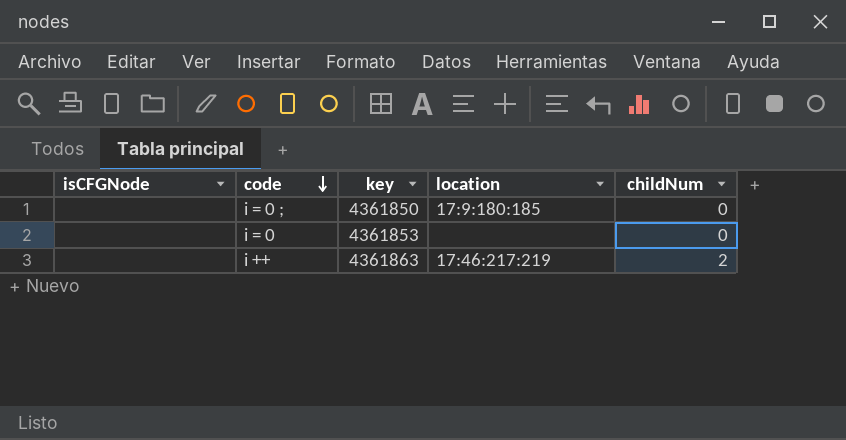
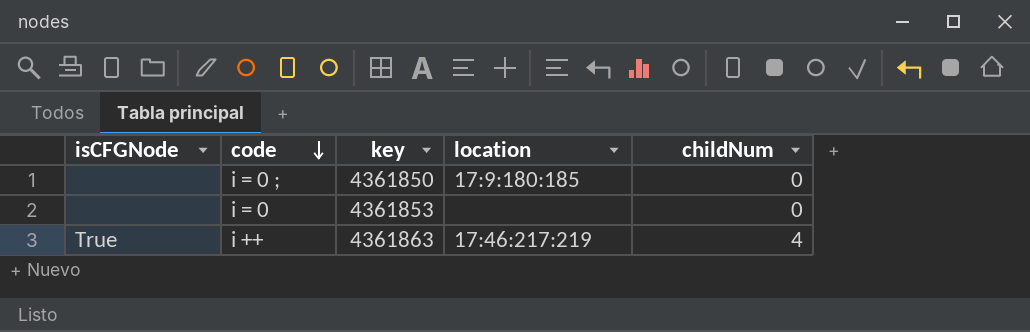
i ++ | isCFGNode: none -> True
i ++ | childNum: 2 -> 4

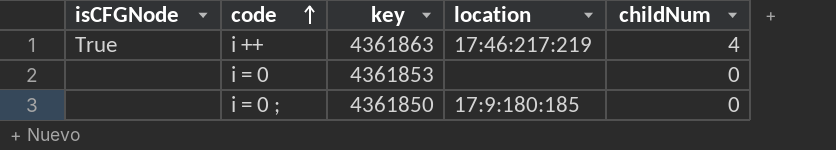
row order: code descending -> code ascending

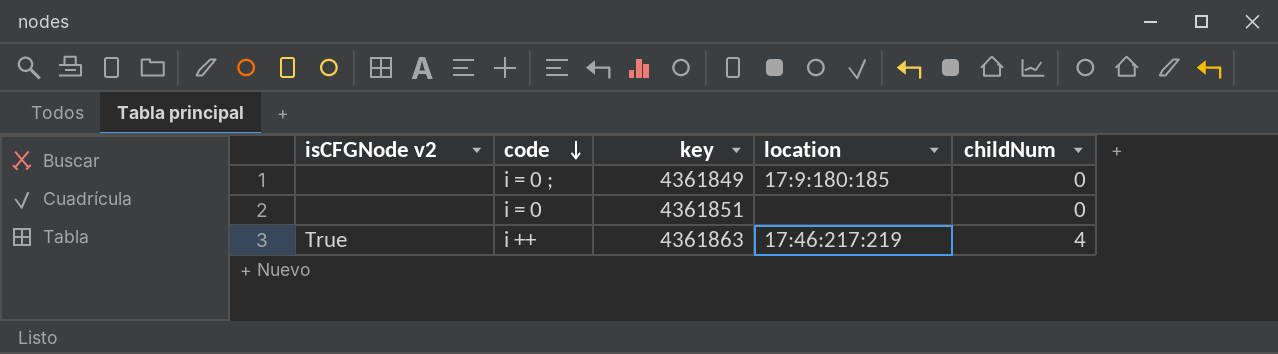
row order: code ascending -> code descending
column name: isCFGNode -> isCFGNode v2
i = 0 ; | key: 4361850 -> 4361849
i = 0 | key: 4361853 -> 4361851

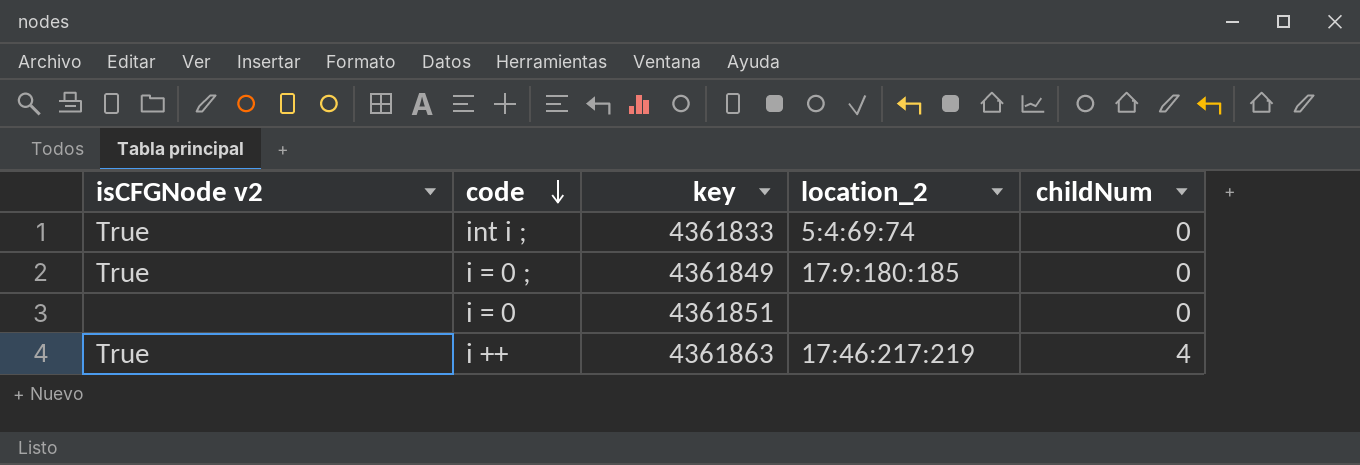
column name: location -> location_2
row int i ;: none -> True | 4361833 | 5:4:69:74 | 0
i = 0 ; | isCFGNode v2: none -> True

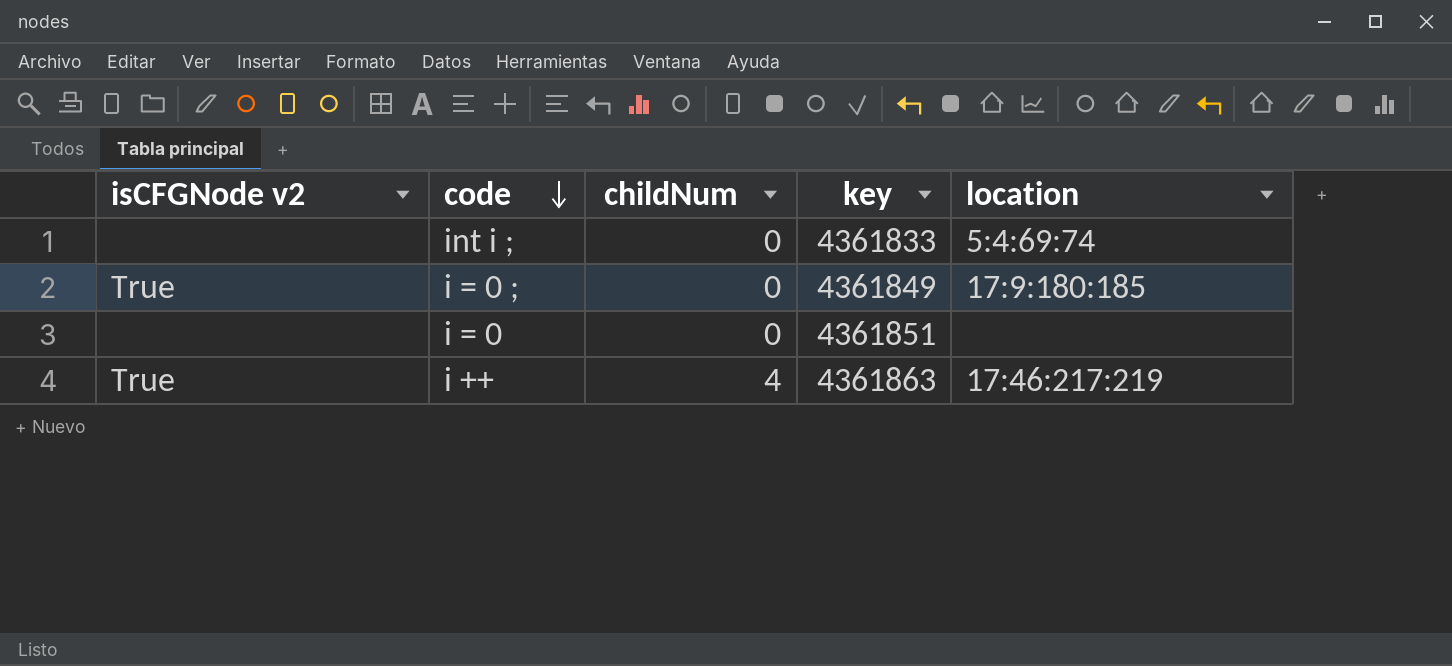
column childNum | position: 5 -> 3
column name: location_2 -> location
int i ; | isCFGNode v2: True -> none

